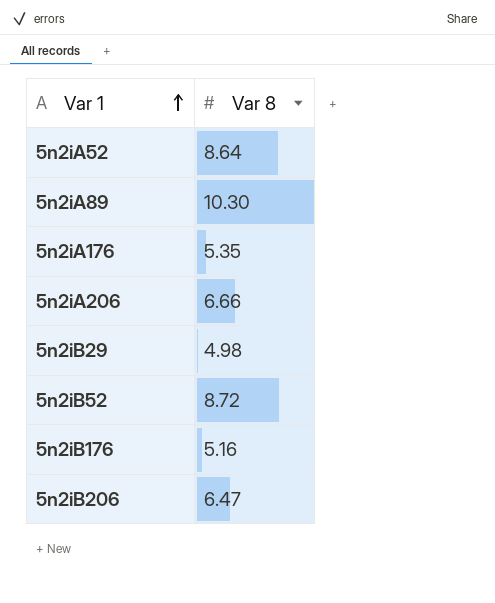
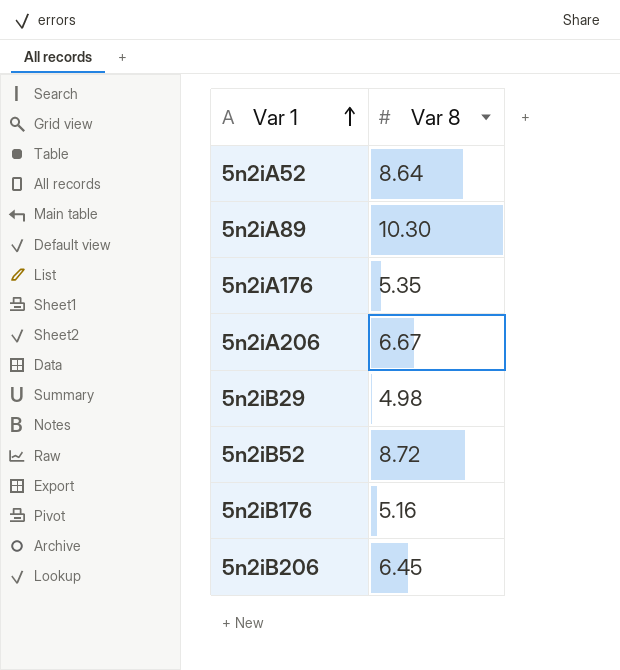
5n2iA206 | Var 8: 6.66 -> 6.67
5n2iB206 | Var 8: 6.47 -> 6.45

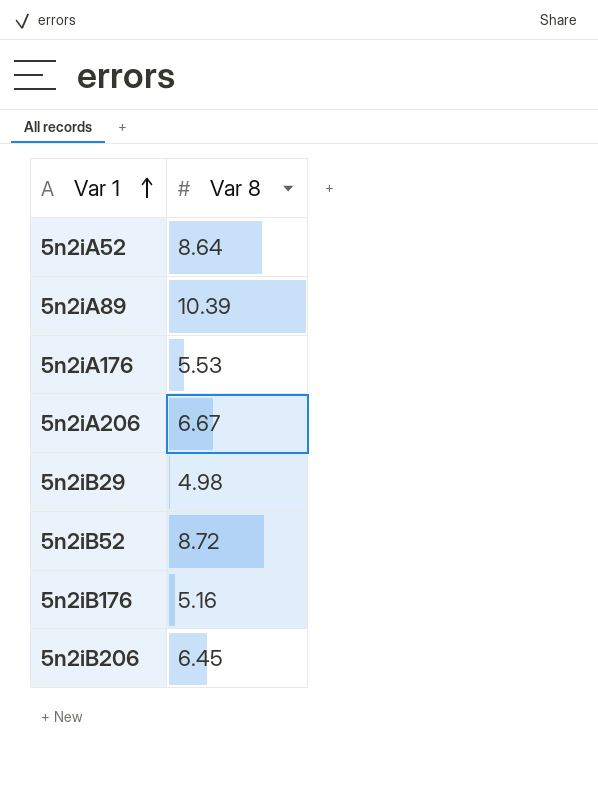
5n2iA89 | Var 8: 10.30 -> 10.39
5n2iA176 | Var 8: 5.35 -> 5.53

